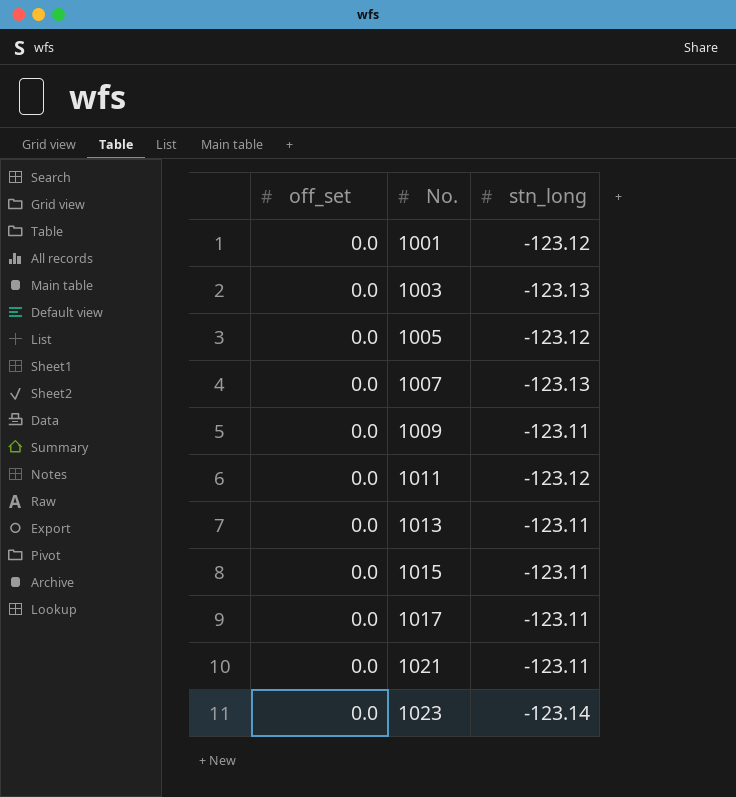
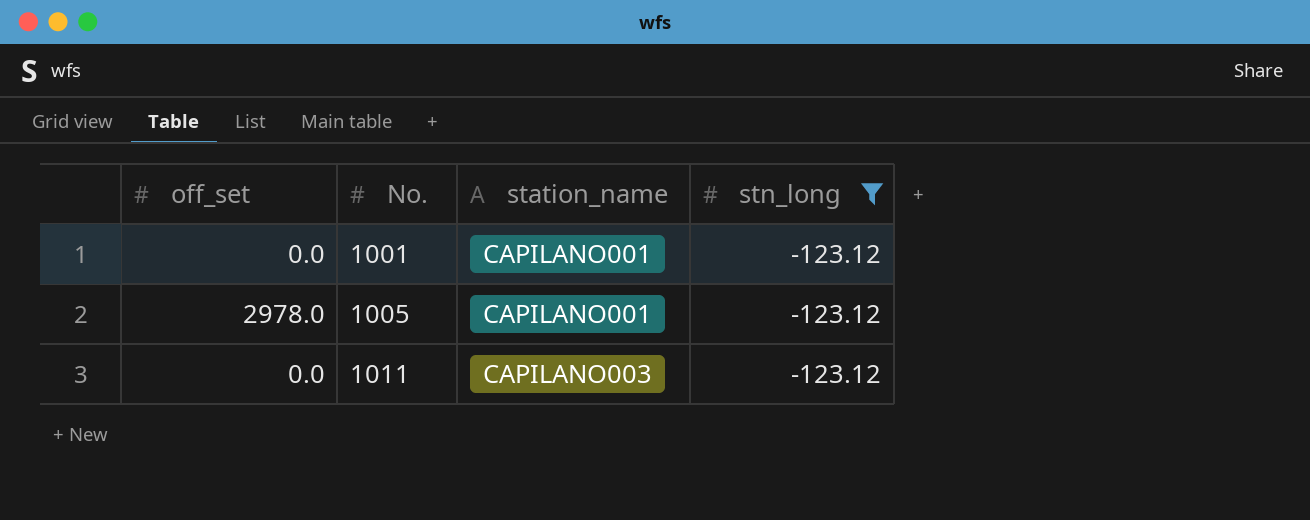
filter: none -> stn_long = -123.12
column station_name | position: none -> 3
1005 | off_set: 0.0 -> 2978.0

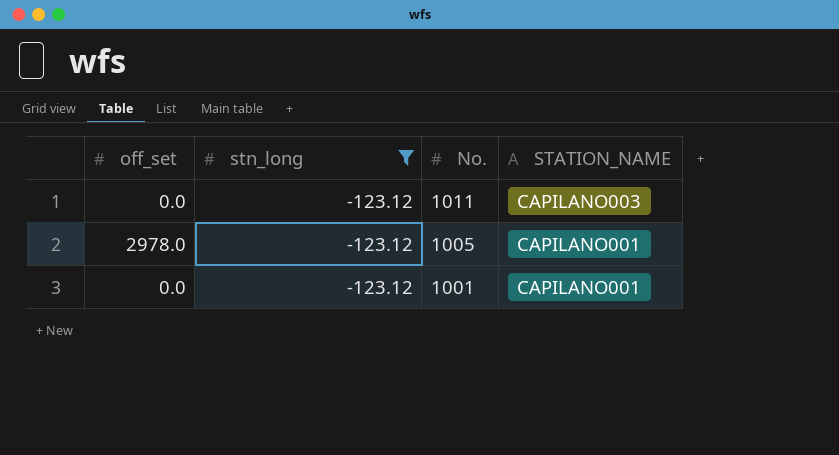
row order: No. ascending -> No. descending
column stn_long | position: 4 -> 2
column name: station_name -> STATION_NAME

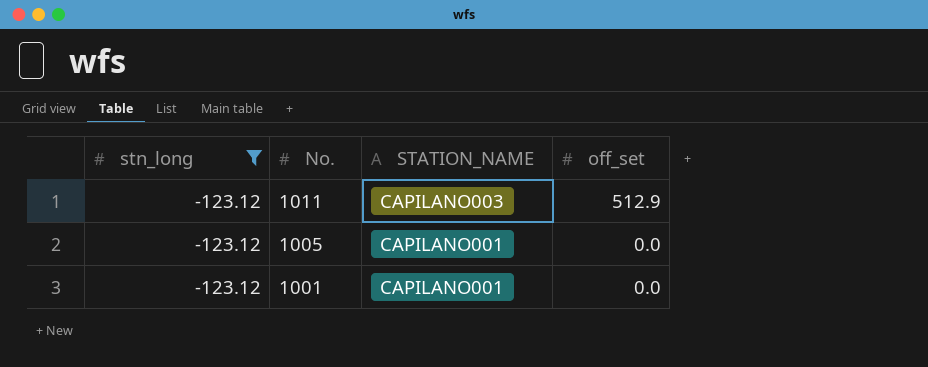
column off_set | position: 1 -> 4
1011 | off_set: 0.0 -> 512.9
1005 | off_set: 2978.0 -> 0.0

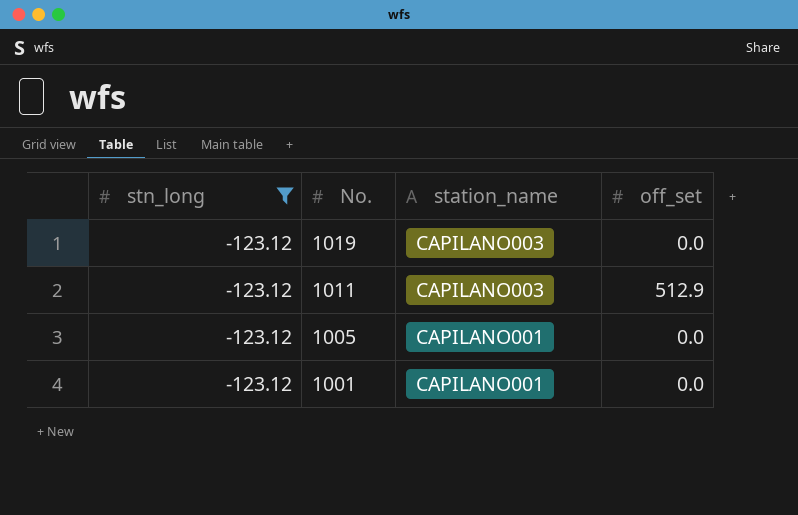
column name: STATION_NAME -> station_name
row 1019: none -> -123.12 | CAPILANO003 | 0.0

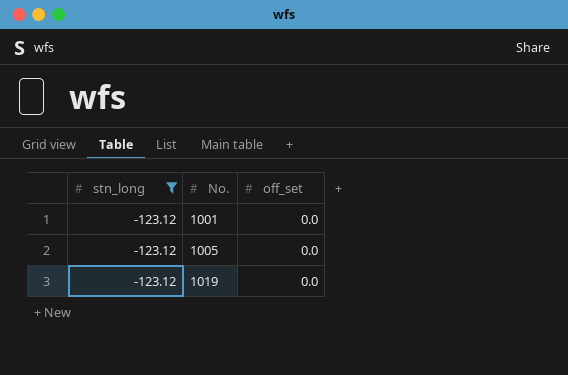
row order: No. descending -> No. ascending
column station_name | position: 3 -> none
row 1011: -123.12 | CAPILANO003 | 512.9 -> none

